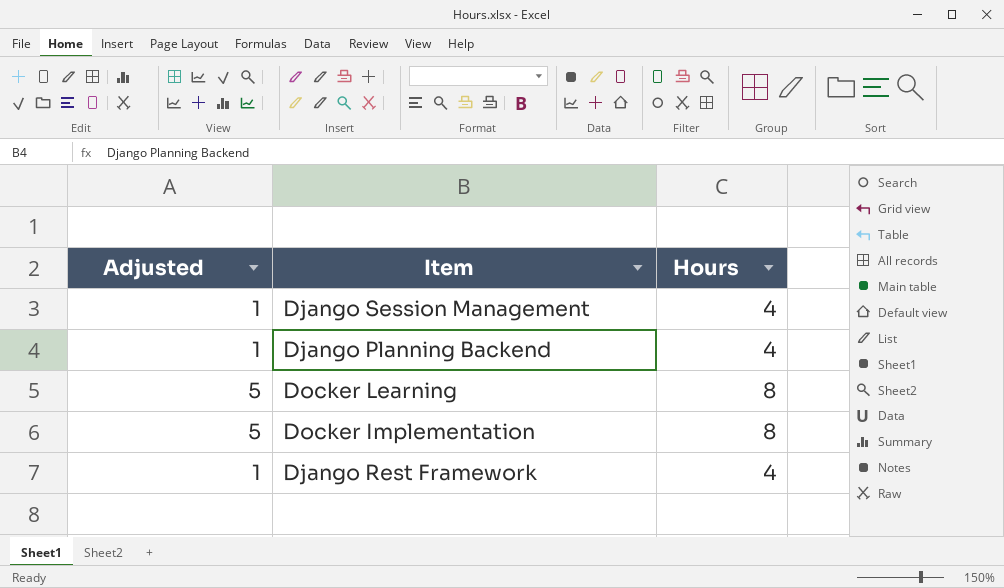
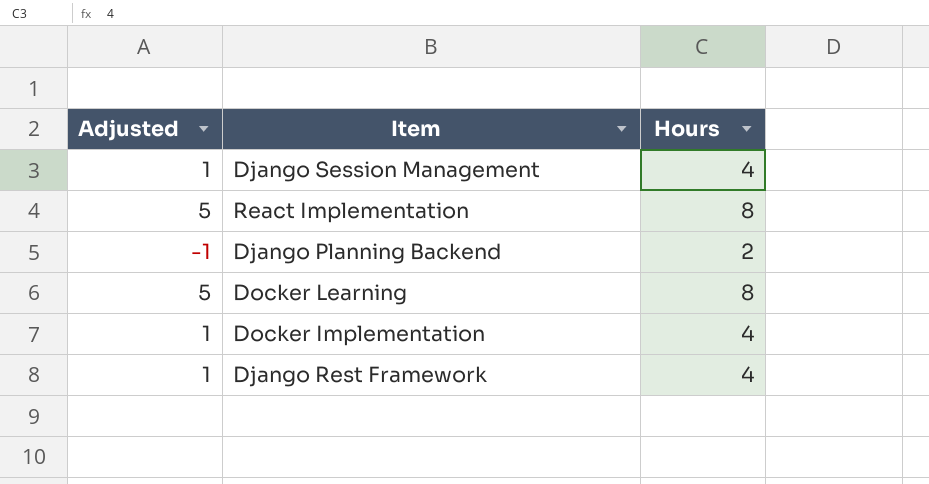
row React Implementation: none -> 5 | 8
Django Planning Backend | Adjusted: 1 -> -1
Django Planning Backend | Hours: 4 -> 2
Docker Implementation | Adjusted: 5 -> 1
Docker Implementation | Hours: 8 -> 4

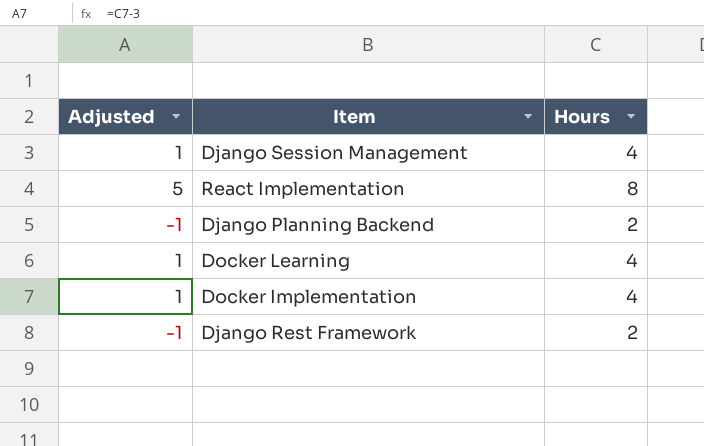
Docker Learning | Adjusted: 5 -> 1
Docker Learning | Hours: 8 -> 4
Django Rest Framework | Adjusted: 1 -> -1
Django Rest Framework | Hours: 4 -> 2

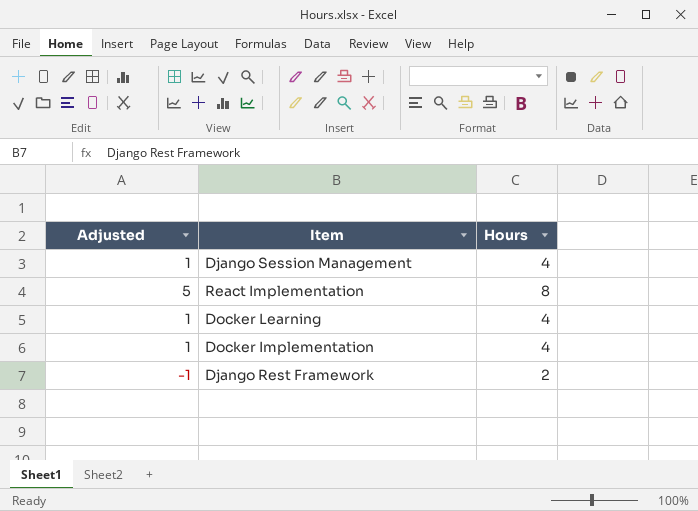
row Django Planning Backend: -1 | 2 -> none

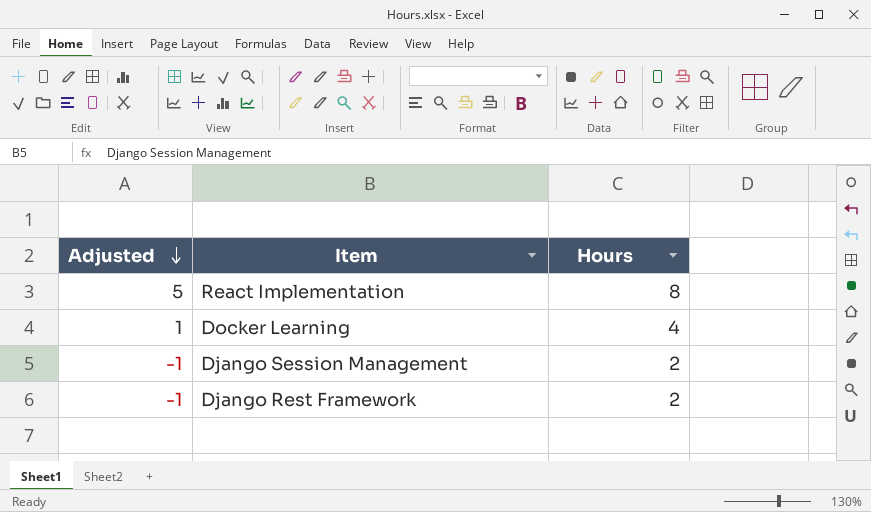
row order: none -> Adjusted descending
row Docker Implementation: 1 | 4 -> none
Django Session Management | Adjusted: 1 -> -1
Django Session Management | Hours: 4 -> 2

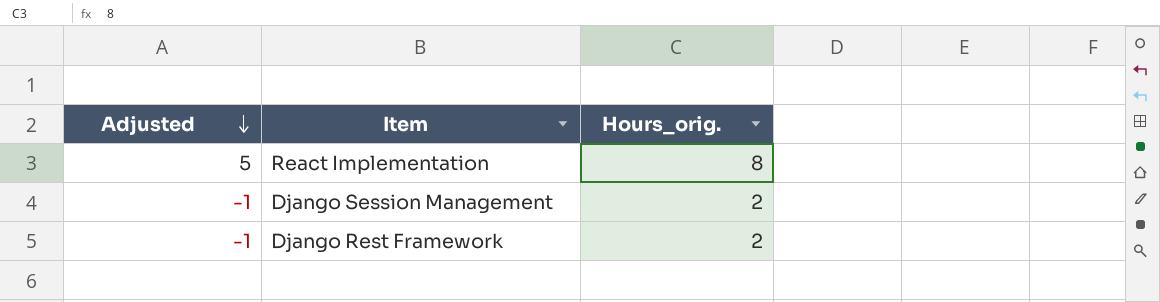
column name: Hours -> Hours_orig.
row Docker Learning: 1 | 4 -> none

